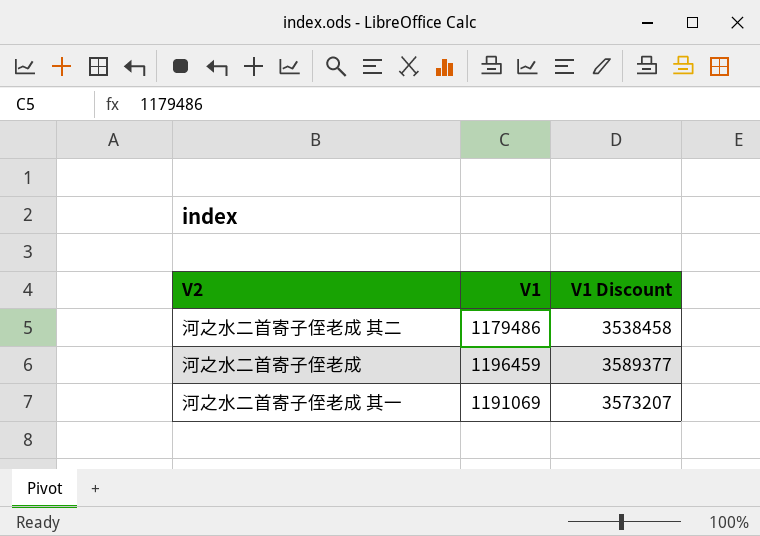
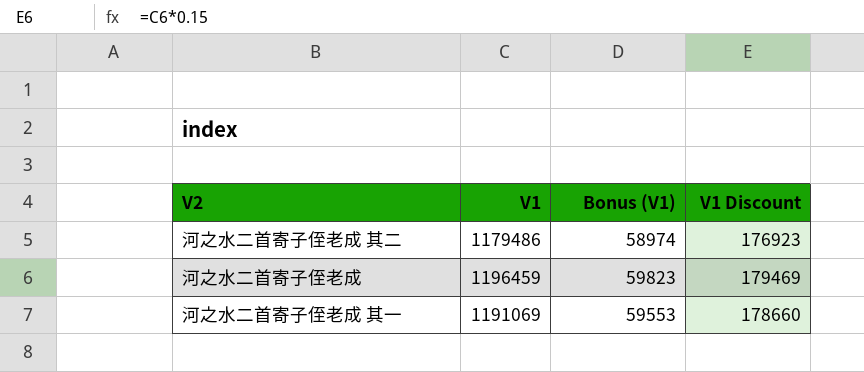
column Bonus (V1) | formula: none -> [V1] * 0.05
column V1 Discount | formula: [V1] * 3 -> [V1] * 0.15

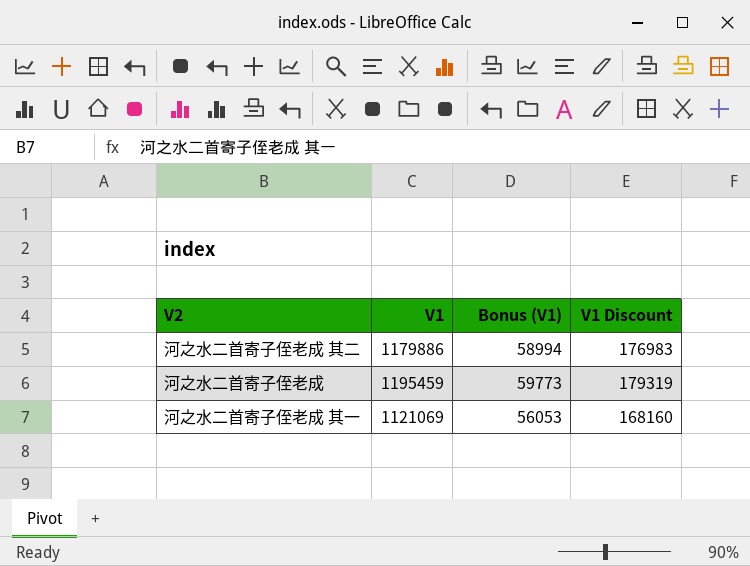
河之水二首寄子侄老成 其二 | V1: 1179486 -> 1179886
河之水二首寄子侄老成 其二 | Bonus (V1): 58974 -> 58994
河之水二首寄子侄老成 其二 | V1 Discount: 176923 -> 176983
河之水二首寄子侄老成 | V1: 1196459 -> 1195459
河之水二首寄子侄老成 | Bonus (V1): 59823 -> 59773
河之水二首寄子侄老成 | V1 Discount: 179469 -> 179319
河之水二首寄子侄老成 其一 | V1: 1191069 -> 1121069
河之水二首寄子侄老成 其一 | Bonus (V1): 59553 -> 56053
河之水二首寄子侄老成 其一 | V1 Discount: 178660 -> 168160

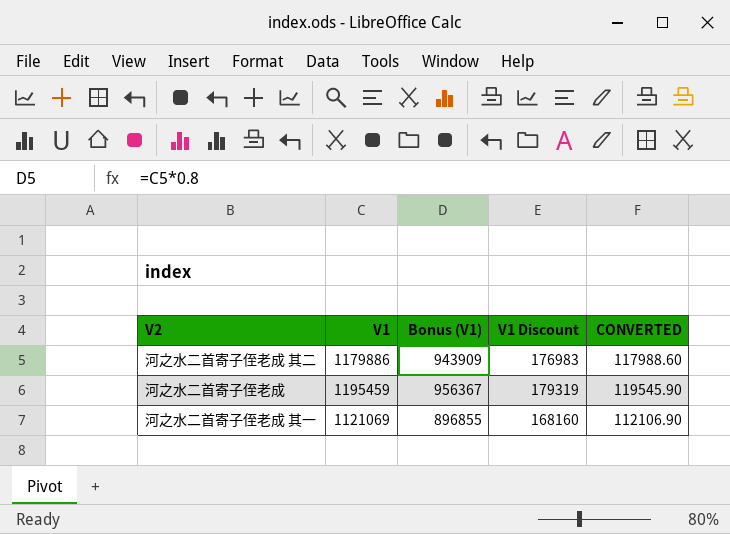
column Bonus (V1) | formula: [V1] * 0.05 -> [V1] * 0.8
column CONVERTED | formula: none -> [V1] * 0.1

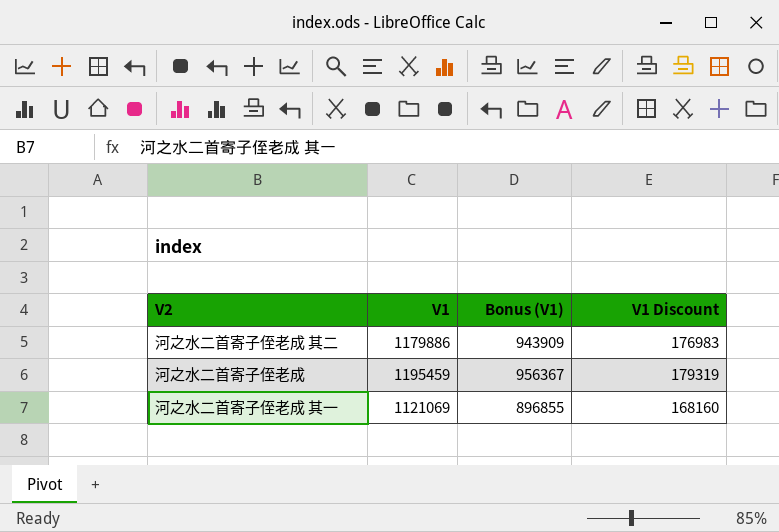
column CONVERTED | formula: [V1] * 0.1 -> none

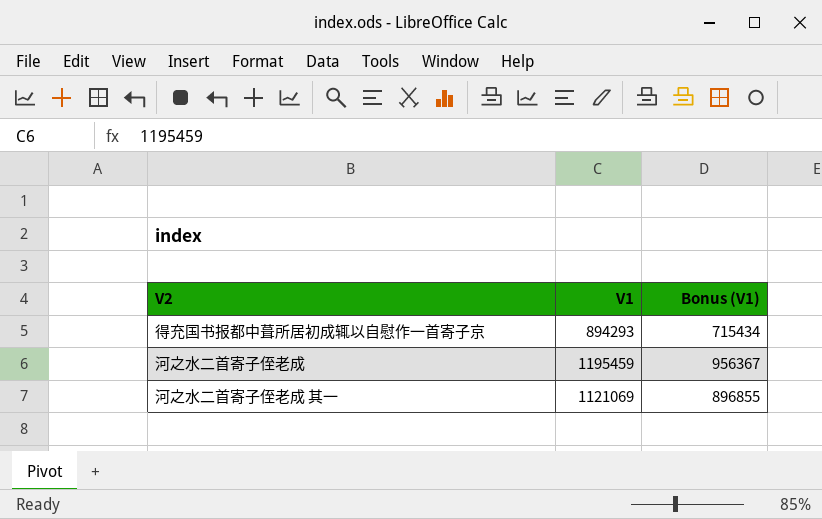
column V1 Discount | formula: [V1] * 0.15 -> none
row 河之水二首寄子侄老成 其二: 1179886 | 943909 | 176983 -> none
row 得充国书报都中葺所居初成辄以自慰作一首寄子京: none -> 894293 | 715434

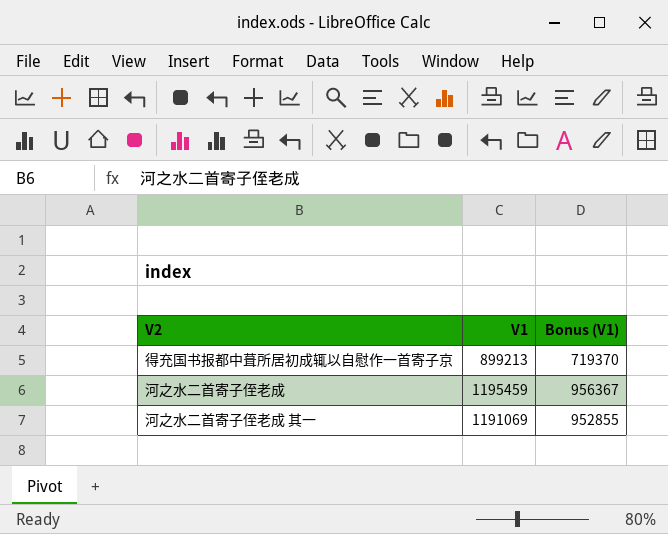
得充国书报都中葺所居初成辄以自慰作一首寄子京 | V1: 894293 -> 899213
得充国书报都中葺所居初成辄以自慰作一首寄子京 | Bonus (V1): 715434 -> 719370
河之水二首寄子侄老成 其一 | V1: 1121069 -> 1191069
河之水二首寄子侄老成 其一 | Bonus (V1): 896855 -> 952855

